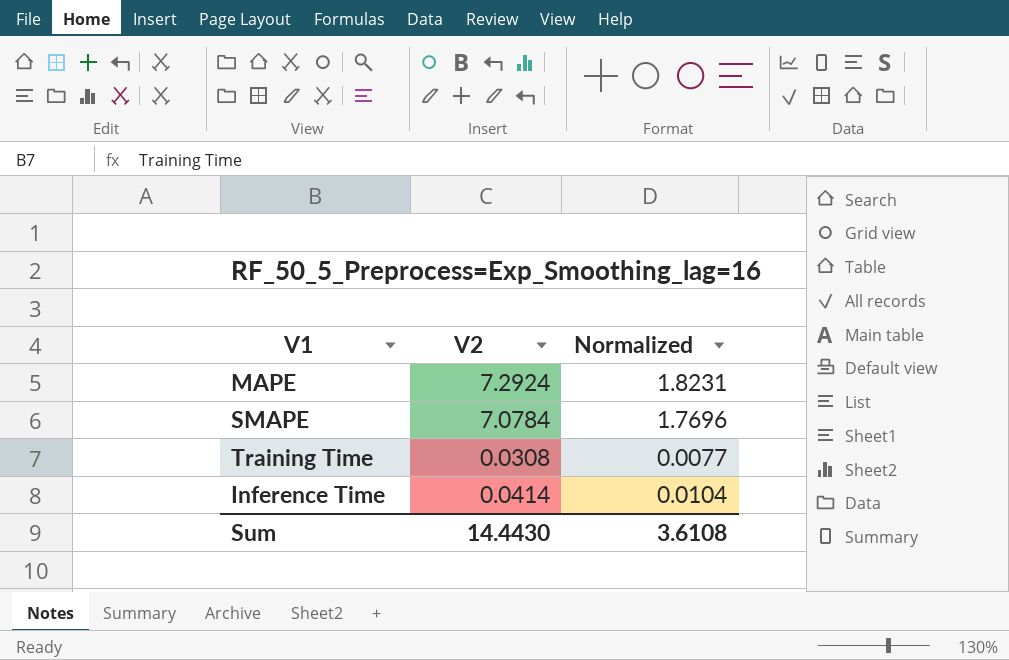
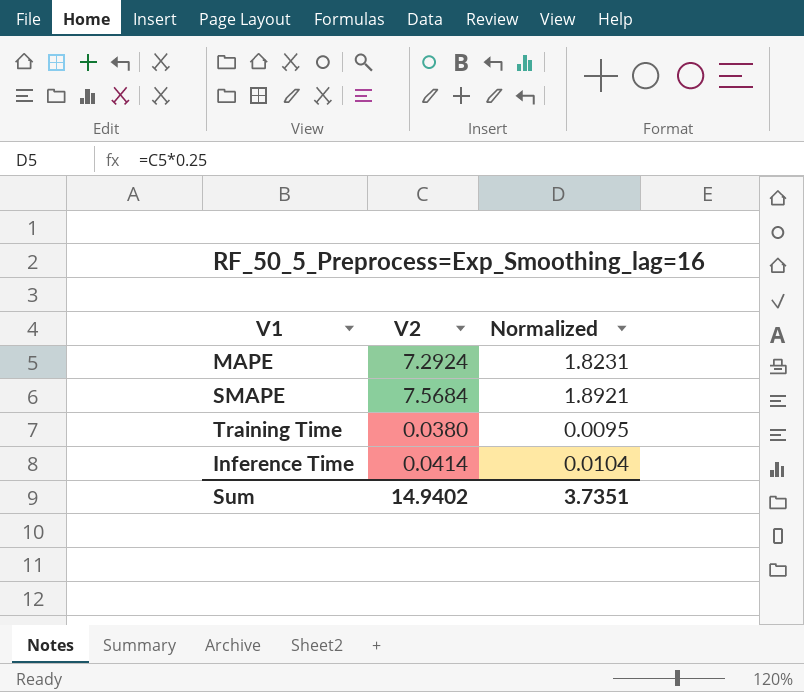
SMAPE | V2: 7.0784 -> 7.5684
SMAPE | Normalized: 1.7696 -> 1.8921
Training Time | V2: 0.0308 -> 0.0380
Training Time | Normalized: 0.0077 -> 0.0095
Sum | V2: 14.4430 -> 14.9402
Sum | Normalized: 3.6108 -> 3.7351

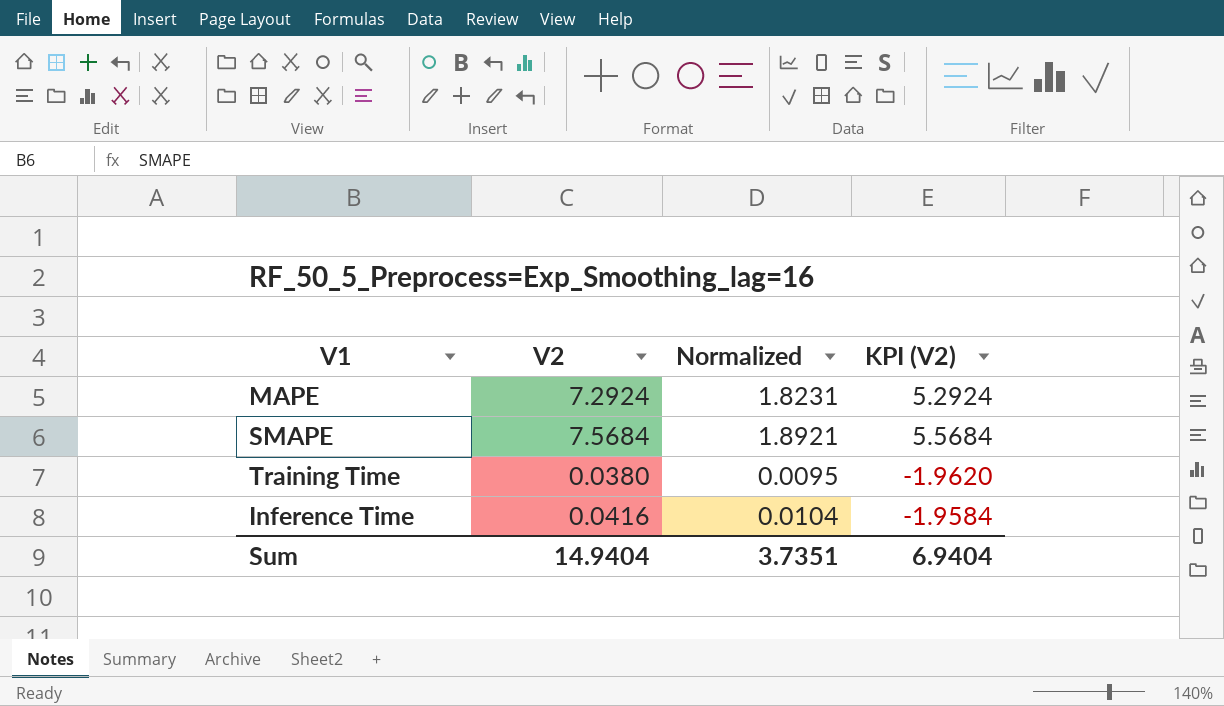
column KPI (V2) | formula: none -> [V2] - 2
Inference Time | V2: 0.0414 -> 0.0416
Sum | V2: 14.9402 -> 14.9404

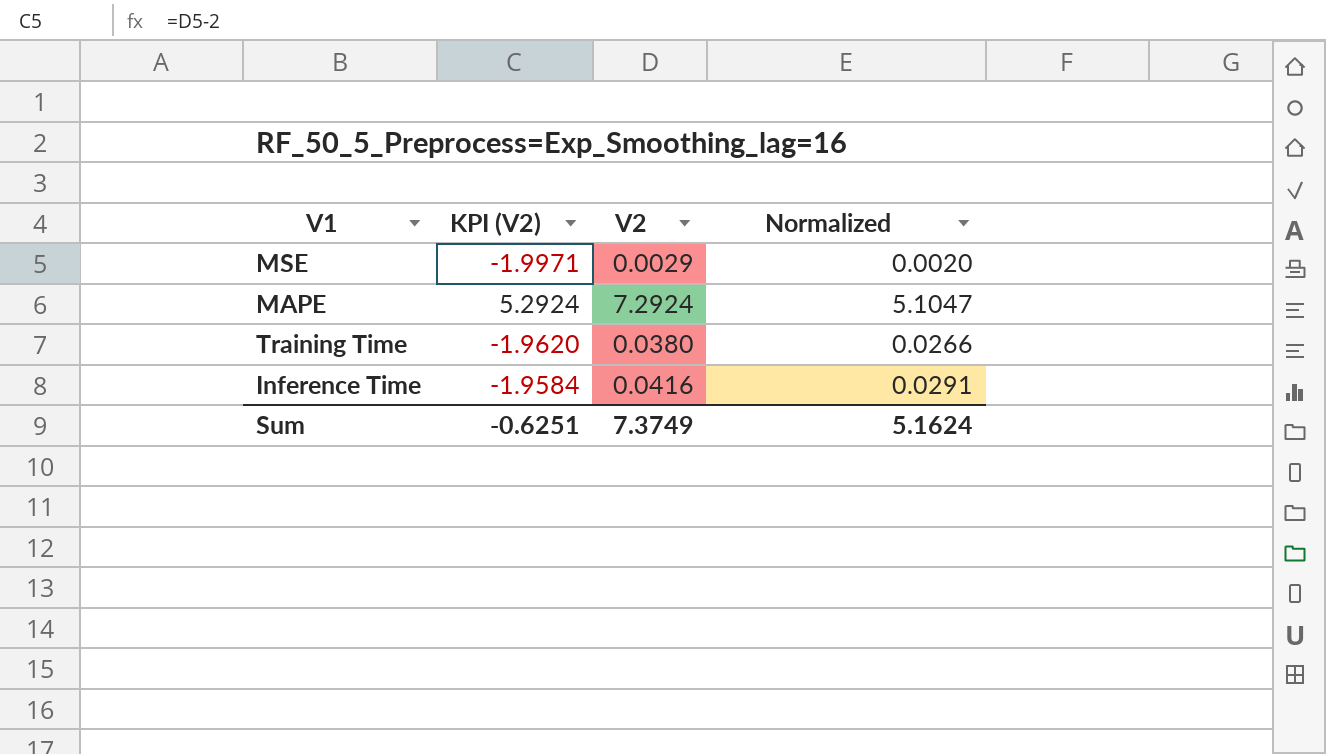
column KPI (V2) | position: 4 -> 2
column Normalized | formula: [V2] * 0.25 -> [V2] * 0.7
row SMAPE: 7.5684 | 1.8921 | 5.5684 -> none
row MSE: none -> -1.9971 | 0.0029 | 0.0020
Sum | KPI (V2): 6.9404 -> -0.6251
Sum | V2: 14.9404 -> 7.3749
Sum | Normalized: 3.7351 -> 5.1624

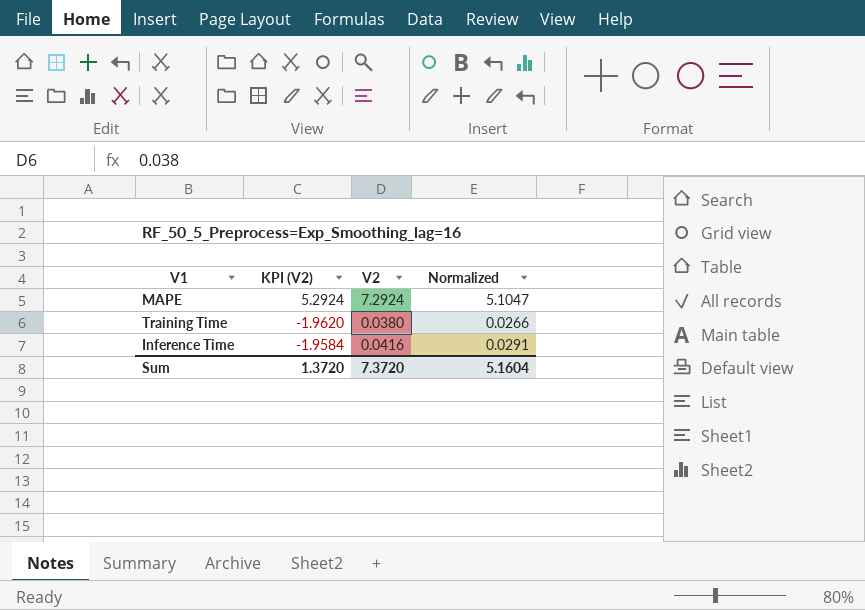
row MSE: -1.9971 | 0.0029 | 0.0020 -> none
Sum | KPI (V2): -0.6251 -> 1.3720
Sum | V2: 7.3749 -> 7.3720
Sum | Normalized: 5.1624 -> 5.1604

